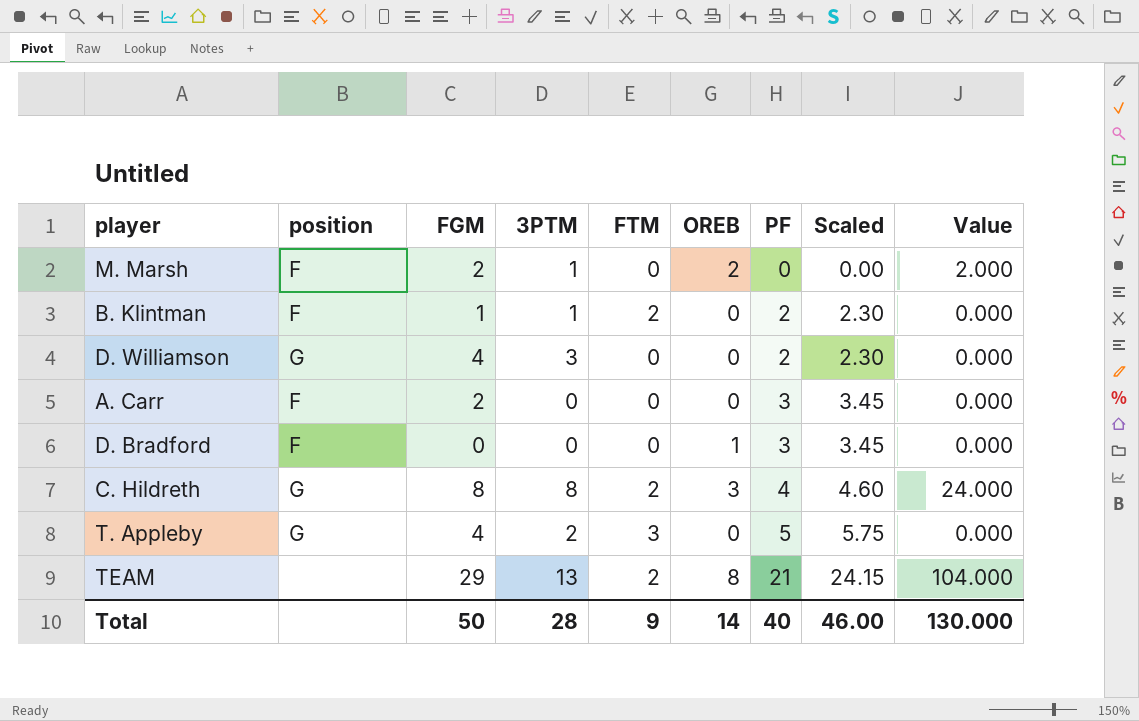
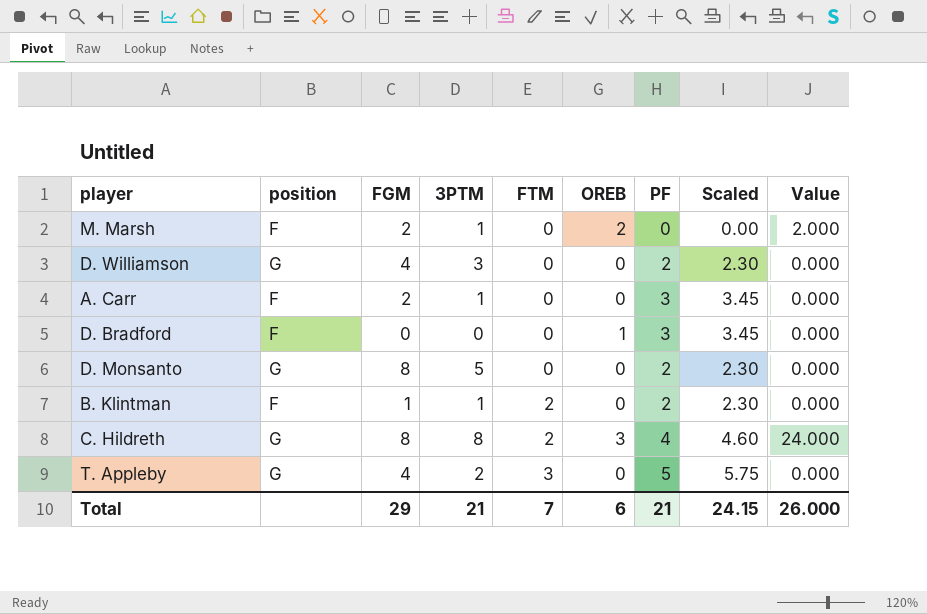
row order: PF ascending -> FTM ascending
row TEAM: none | 29 | 13 | 2 | 8 | 21 | 24.15 | 104.000 -> none
A. Carr | 3PTM: 0 -> 1
row D. Monsanto: none -> G | 8 | 5 | 0 | 0 | 2 | 2.30 | 0.000
Total | FGM: 50 -> 29
Total | 3PTM: 28 -> 21
Total | FTM: 9 -> 7
Total | OREB: 14 -> 6
Total | PF: 40 -> 21
Total | Scaled: 46.00 -> 24.15
Total | Value: 130.000 -> 26.000

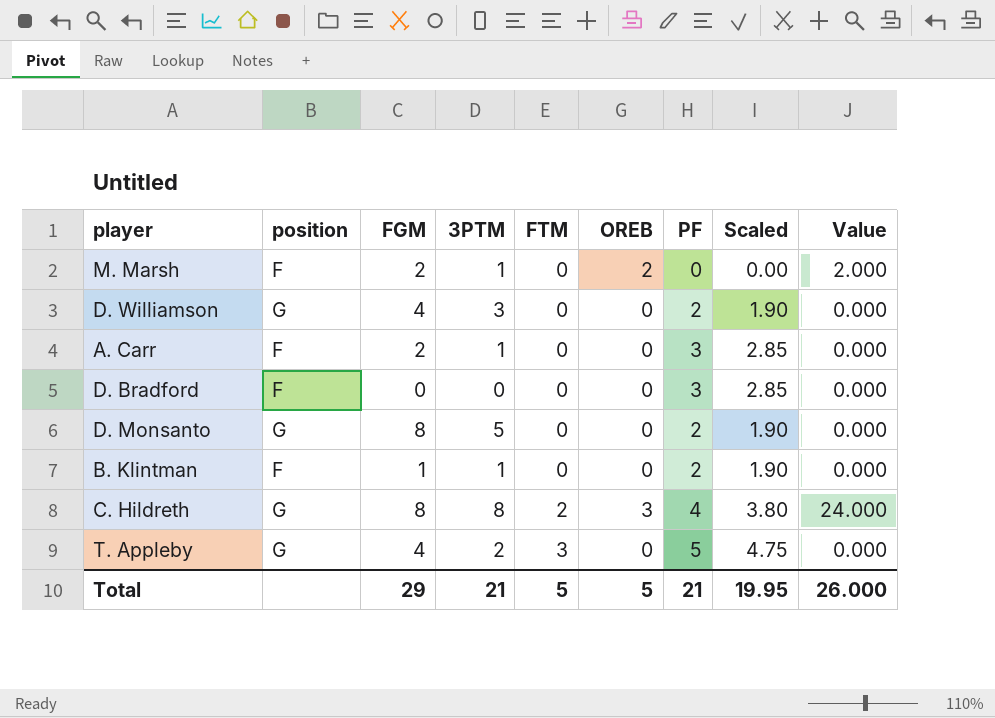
column Scaled | formula: [PF] * 1.15 -> [PF] * 0.95
D. Bradford | OREB: 1 -> 0
B. Klintman | FTM: 2 -> 0
Total | FTM: 7 -> 5
Total | OREB: 6 -> 5
Total | Scaled: 24.15 -> 19.95

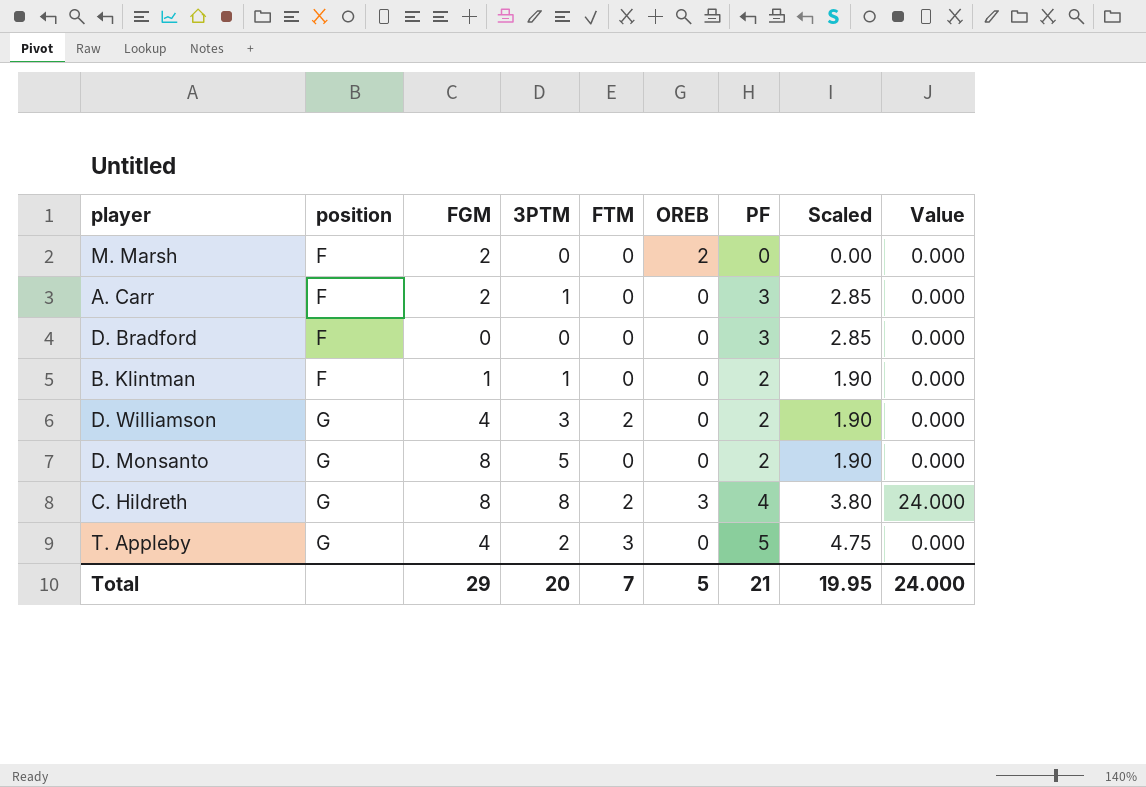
row order: FTM ascending -> position ascending
M. Marsh | 3PTM: 1 -> 0
M. Marsh | Value: 2.000 -> 0.000
D. Williamson | FTM: 0 -> 2
Total | 3PTM: 21 -> 20
Total | FTM: 5 -> 7
Total | Value: 26.000 -> 24.000

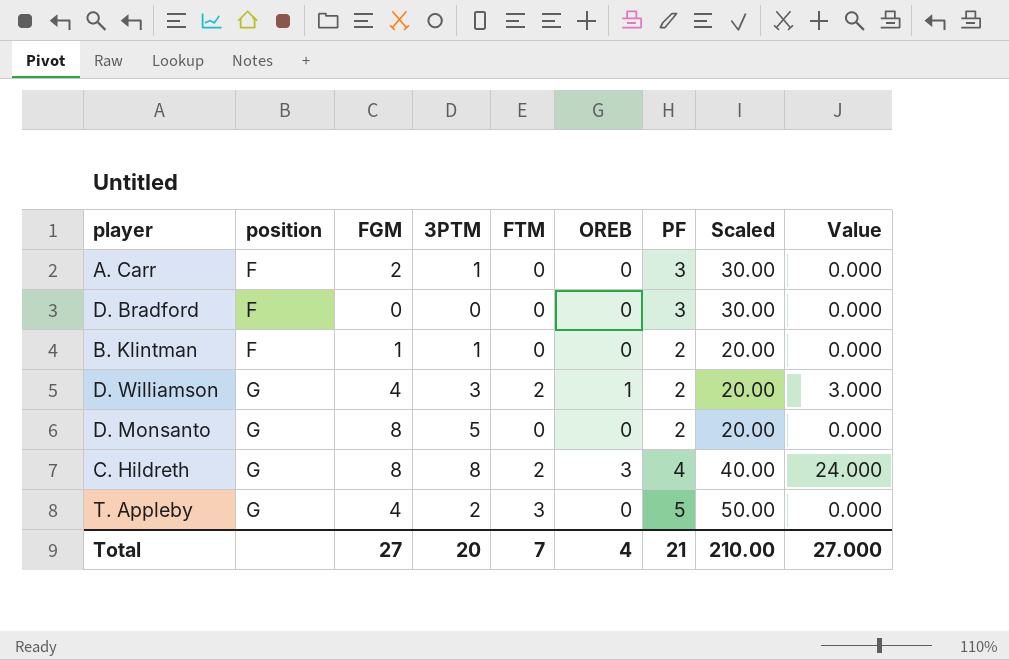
column Scaled | formula: [PF] * 0.95 -> [PF] * 10
row M. Marsh: F | 2 | 0 | 0 | 2 | 0 | 0.00 | 0.000 -> none
D. Williamson | OREB: 0 -> 1
D. Williamson | Value: 0.000 -> 3.000
Total | FGM: 29 -> 27
Total | OREB: 5 -> 4
Total | Scaled: 19.95 -> 210.00
Total | Value: 24.000 -> 27.000

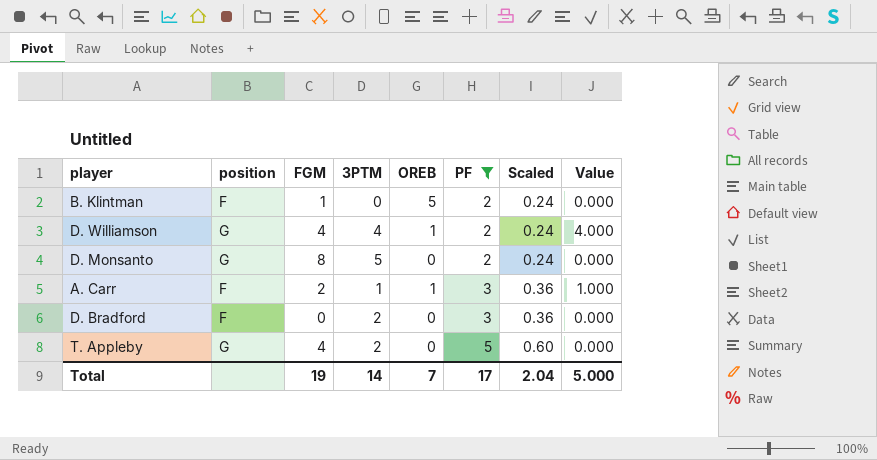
filter: none -> PF != 4
row order: position ascending -> PF ascending
column FTM | position: 5 -> none
column Scaled | formula: [PF] * 10 -> [PF] * 0.12
B. Klintman | 3PTM: 1 -> 0
B. Klintman | OREB: 0 -> 5
D. Williamson | 3PTM: 3 -> 4
D. Williamson | Value: 3.000 -> 4.000
A. Carr | OREB: 0 -> 1
A. Carr | Value: 0.000 -> 1.000
D. Bradford | 3PTM: 0 -> 2
Total | FGM: 27 -> 19
Total | 3PTM: 20 -> 14
Total | OREB: 4 -> 7
Total | PF: 21 -> 17
Total | Scaled: 210.00 -> 2.04
Total | Value: 27.000 -> 5.000

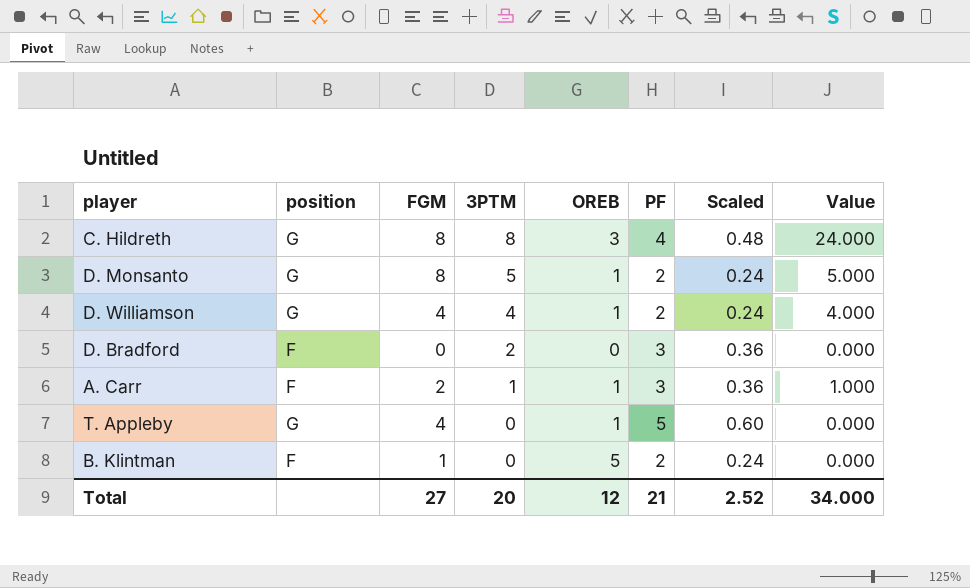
filter: PF != 4 -> none
row order: PF ascending -> 3PTM descending
D. Monsanto | OREB: 0 -> 1
D. Monsanto | Value: 0.000 -> 5.000
T. Appleby | 3PTM: 2 -> 0
T. Appleby | OREB: 0 -> 1
Total | FGM: 19 -> 27
Total | 3PTM: 14 -> 20
Total | OREB: 7 -> 12
Total | PF: 17 -> 21
Total | Scaled: 2.04 -> 2.52
Total | Value: 5.000 -> 34.000

